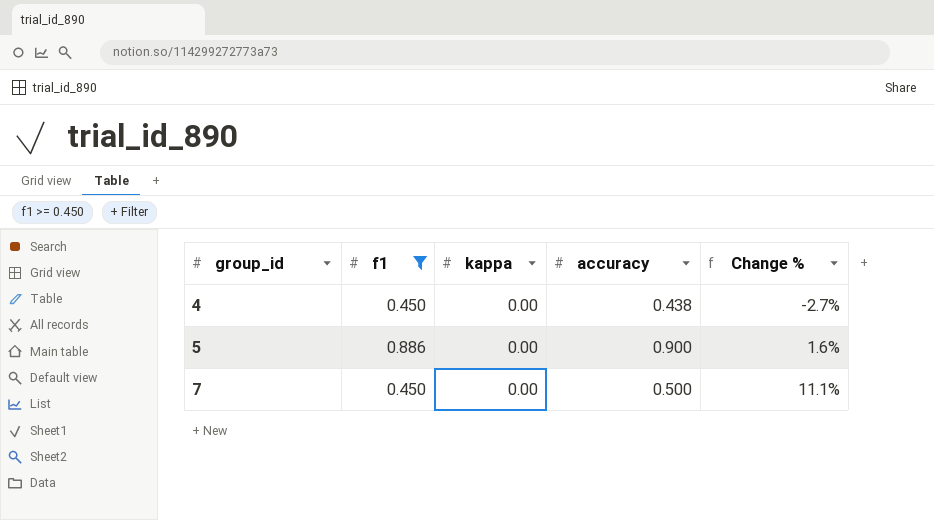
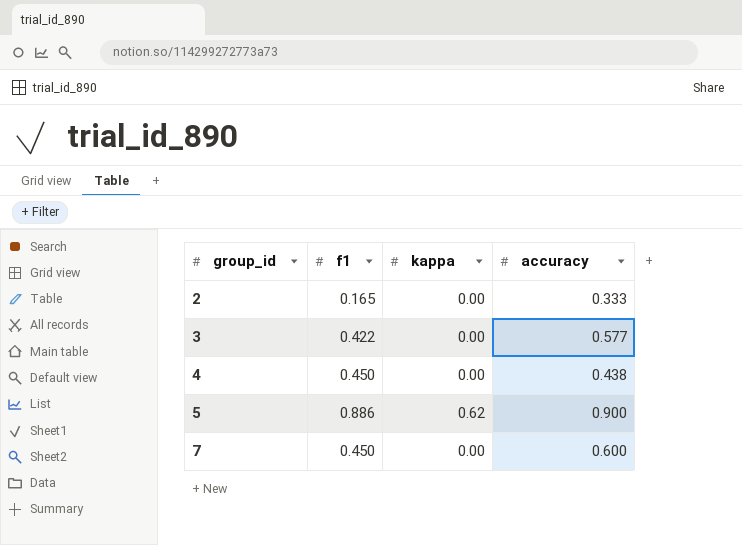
filter: f1 >= 0.450 -> none
column Change % | formula: ([accuracy] - [f1]) / [f1] -> none
5 | kappa: 0.00 -> 0.62
7 | accuracy: 0.500 -> 0.600

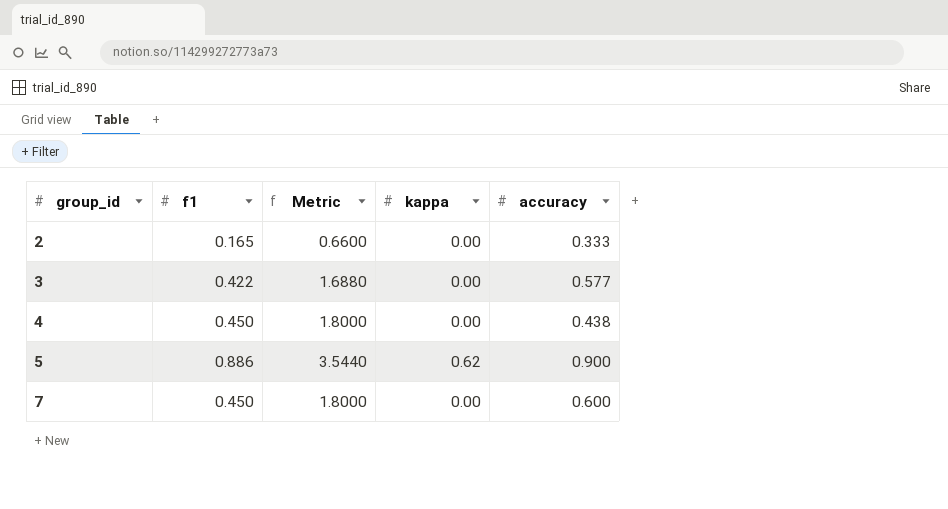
column Metric | formula: none -> [f1] * 4

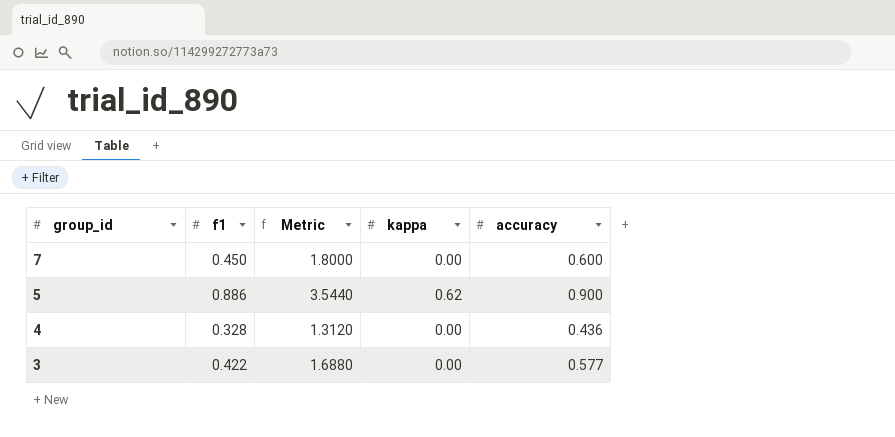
row order: group_id ascending -> group_id descending
row 2: 0.165 | 0.6600 | 0.00 | 0.333 -> none
4 | f1: 0.450 -> 0.328
4 | Metric: 1.8000 -> 1.3120
4 | accuracy: 0.438 -> 0.436

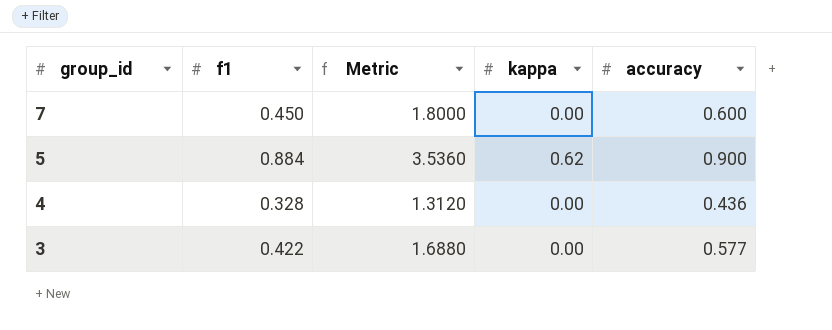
5 | f1: 0.886 -> 0.884
5 | Metric: 3.5440 -> 3.5360

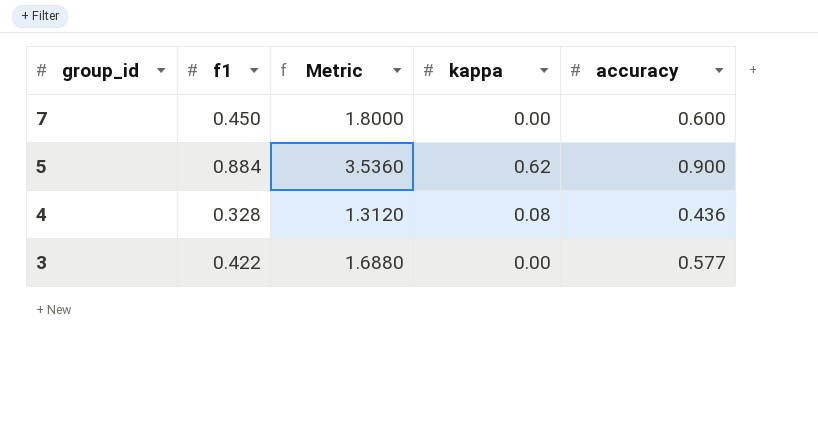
4 | kappa: 0.00 -> 0.08

